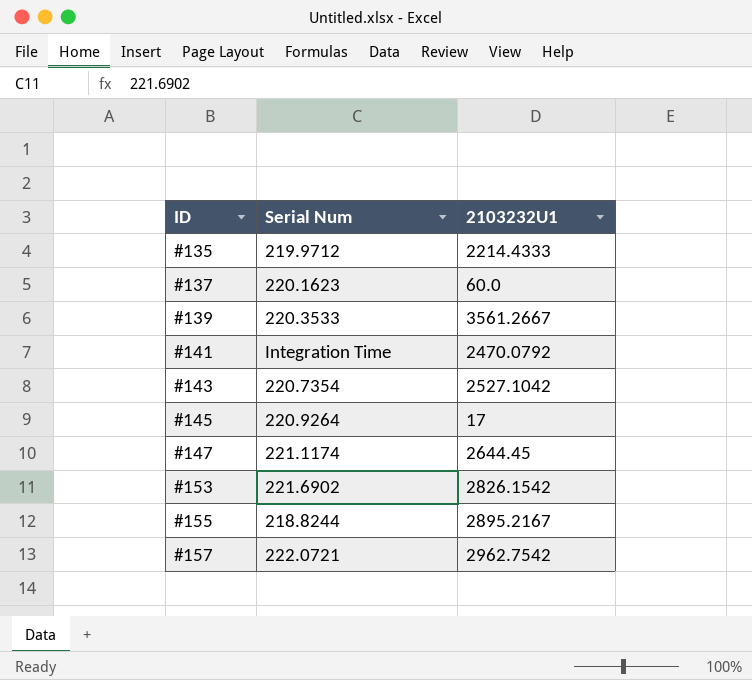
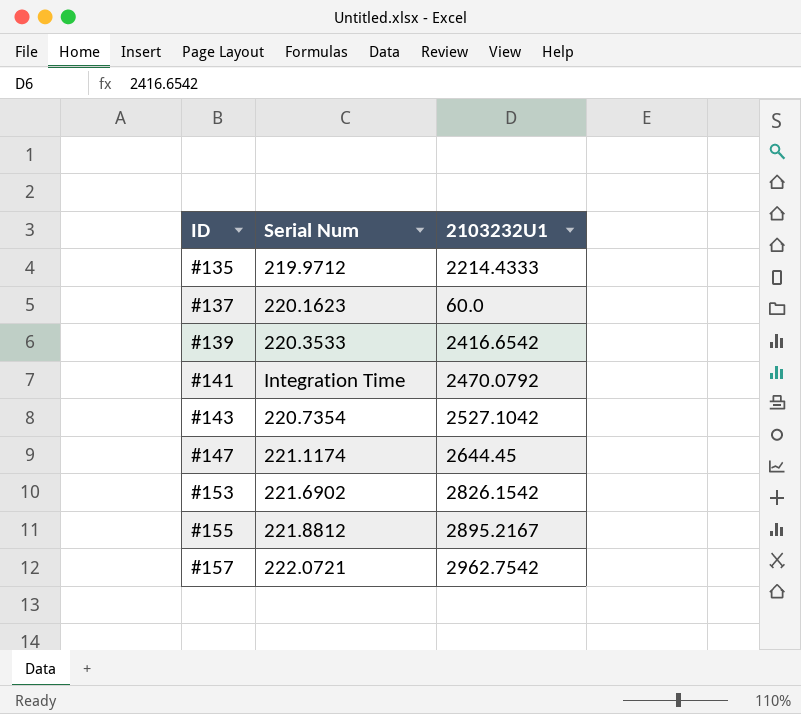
row #145: 220.9264 | 17 -> none
#139 | 2103232U1: 3561.2667 -> 2416.6542
#155 | Serial Num: 218.8244 -> 221.8812

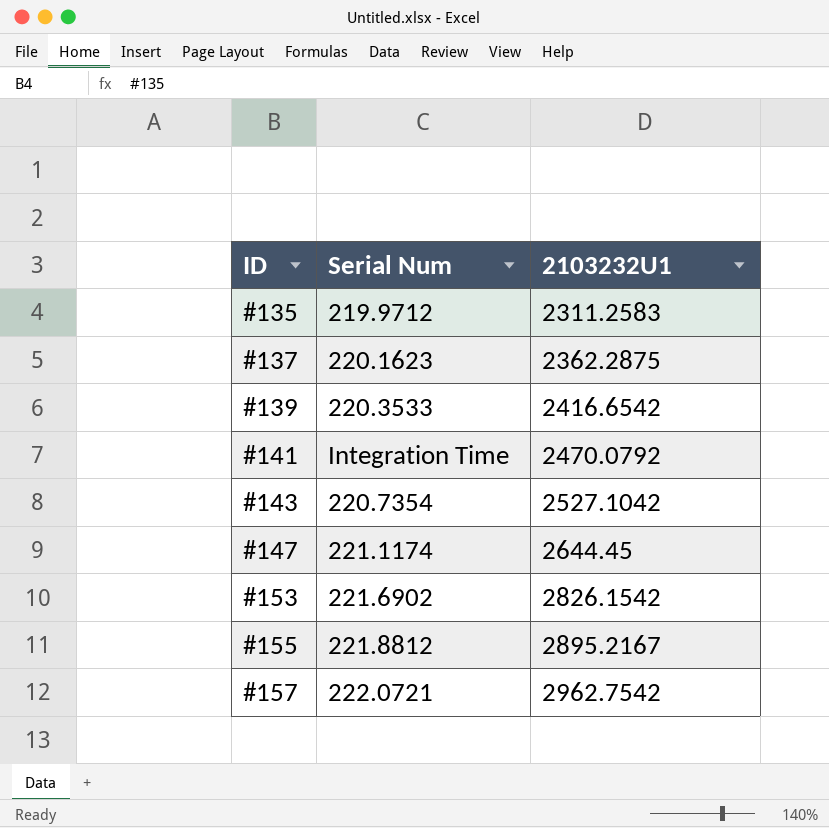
#135 | 2103232U1: 2214.4333 -> 2311.2583
#137 | 2103232U1: 60.0 -> 2362.2875

